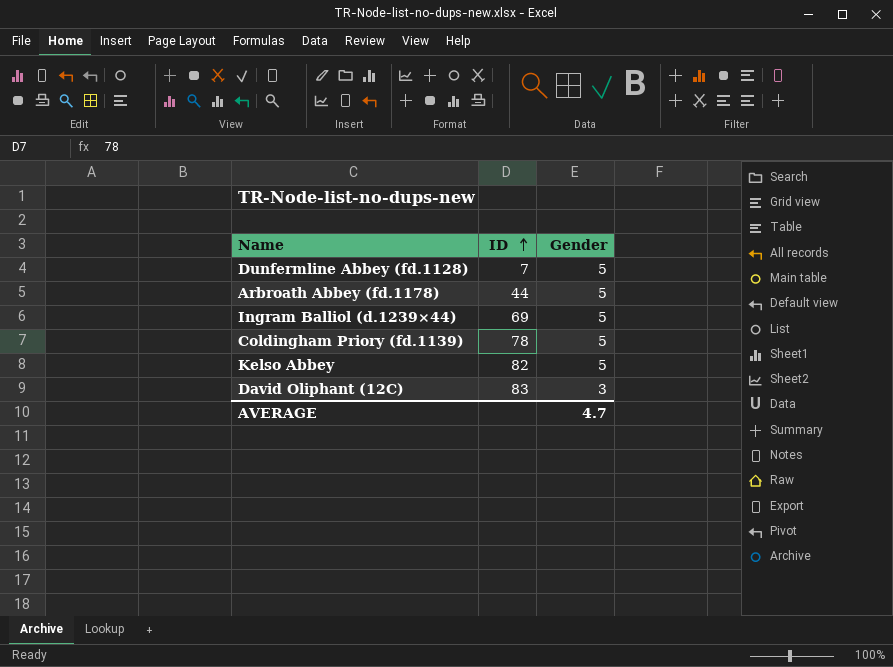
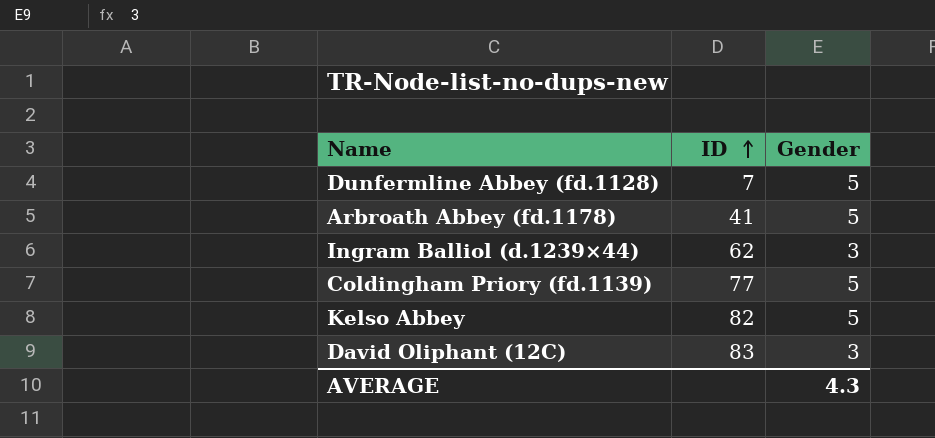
Arbroath Abbey (fd.1178) | ID: 44 -> 41
Ingram Balliol (d.1239×44) | ID: 69 -> 62
Ingram Balliol (d.1239×44) | Gender: 5 -> 3
Coldingham Priory (fd.1139) | ID: 78 -> 77
AVERAGE | Gender: 4.7 -> 4.3

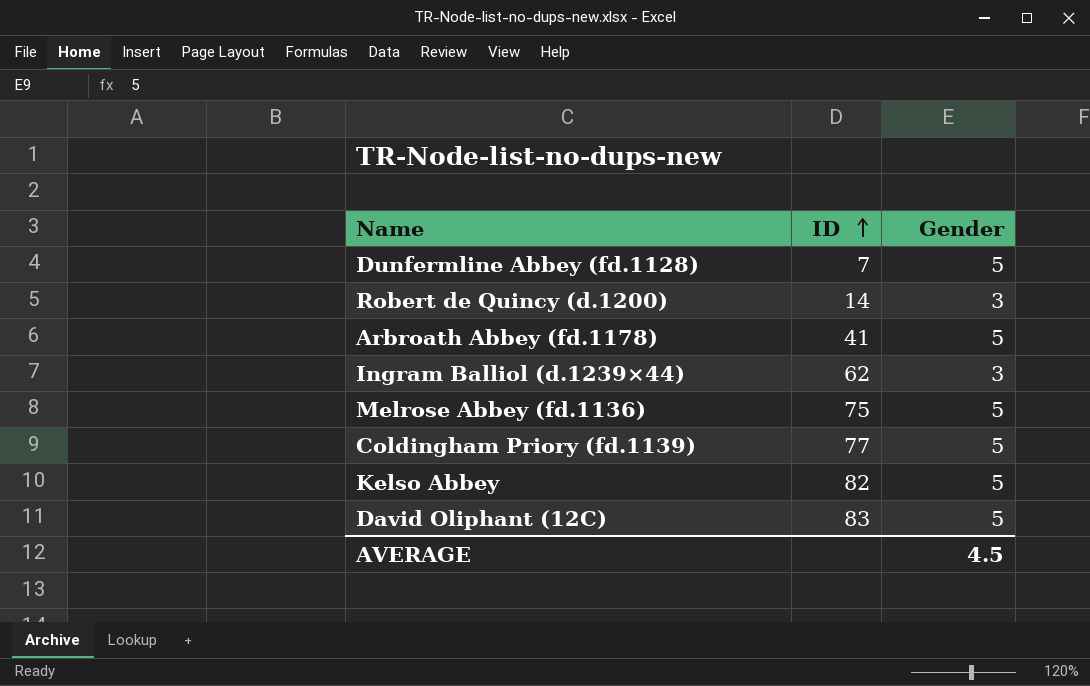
row Robert de Quincy (d.1200): none -> 14 | 3
row Melrose Abbey (fd.1136): none -> 75 | 5
David Oliphant (12C) | Gender: 3 -> 5
AVERAGE | Gender: 4.3 -> 4.5

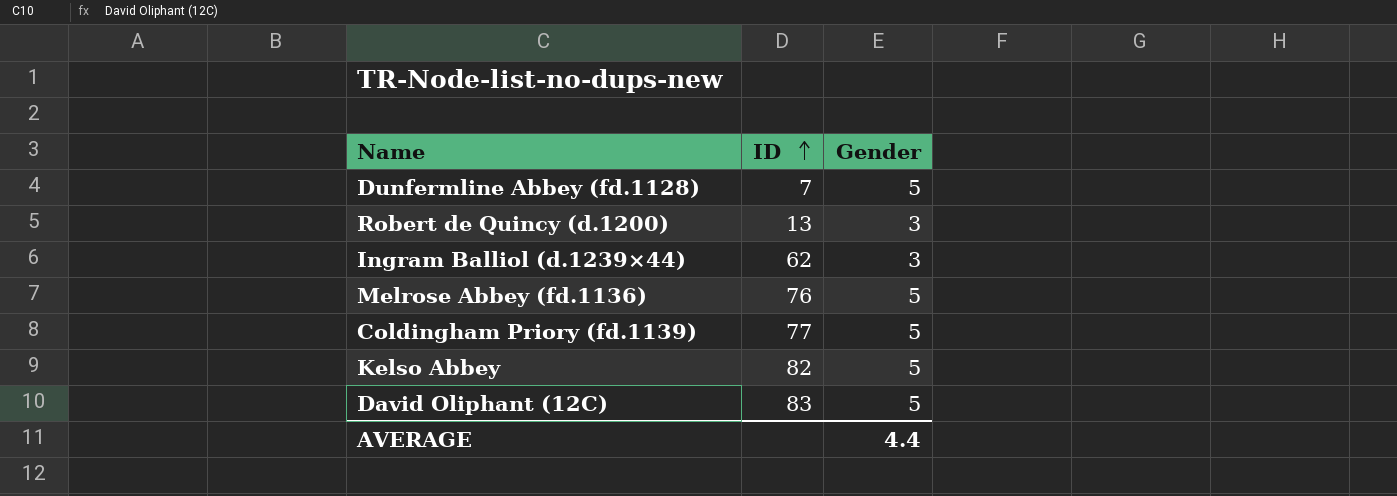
row Arbroath Abbey (fd.1178): 41 | 5 -> none
Robert de Quincy (d.1200) | ID: 14 -> 13
Melrose Abbey (fd.1136) | ID: 75 -> 76
AVERAGE | Gender: 4.5 -> 4.4

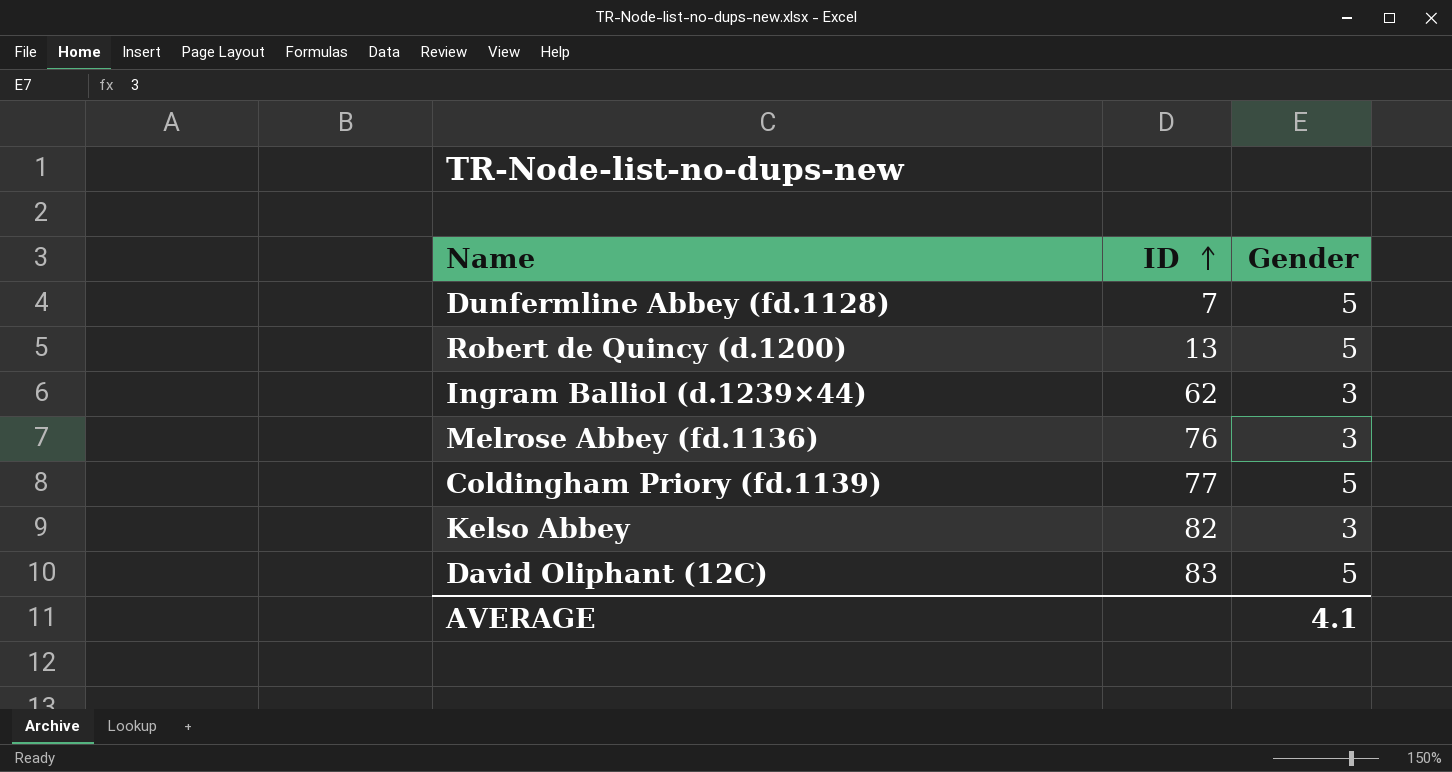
Robert de Quincy (d.1200) | Gender: 3 -> 5
Melrose Abbey (fd.1136) | Gender: 5 -> 3
Kelso Abbey | Gender: 5 -> 3
AVERAGE | Gender: 4.4 -> 4.1

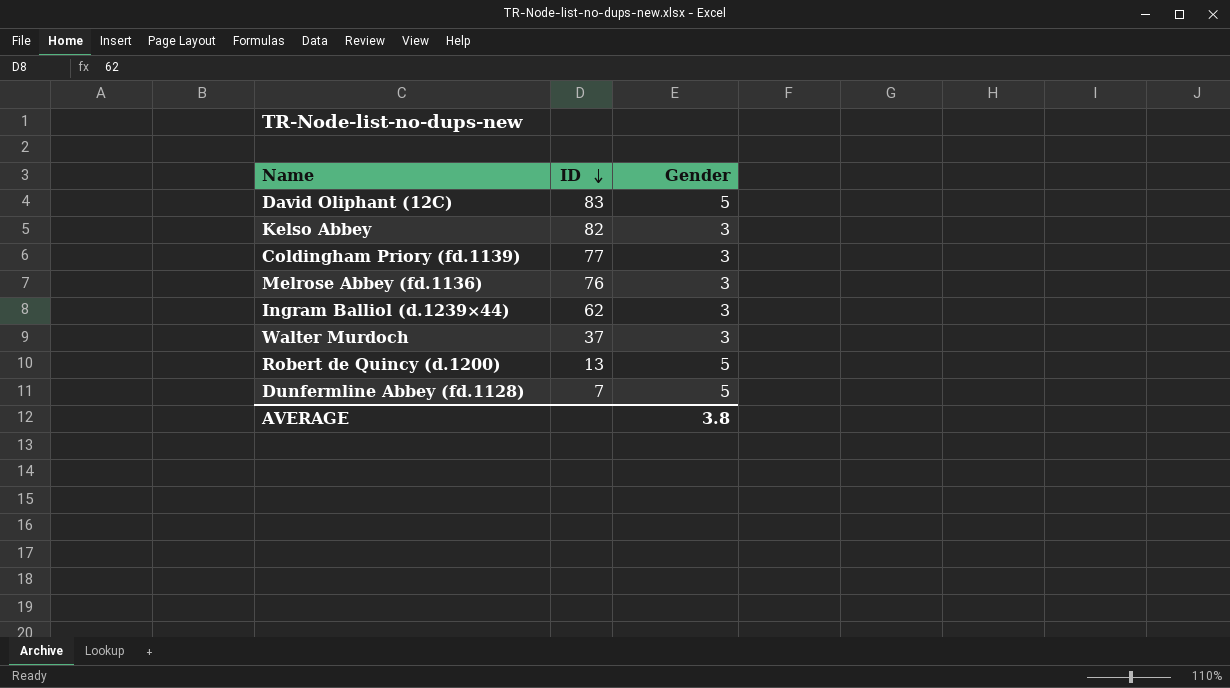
row order: ID ascending -> ID descending
Coldingham Priory (fd.1139) | Gender: 5 -> 3
row Walter Murdoch: none -> 37 | 3
AVERAGE | Gender: 4.1 -> 3.8

